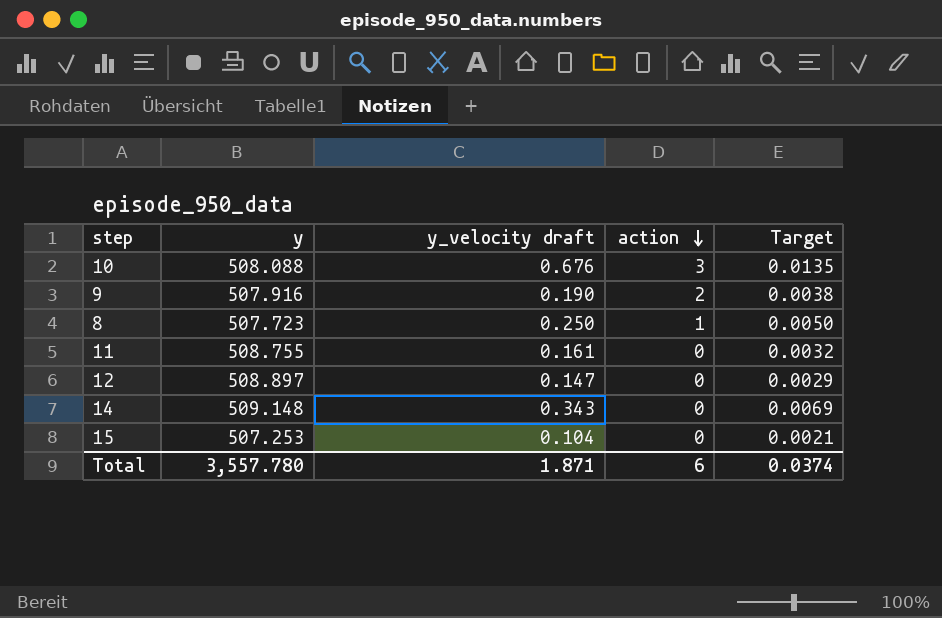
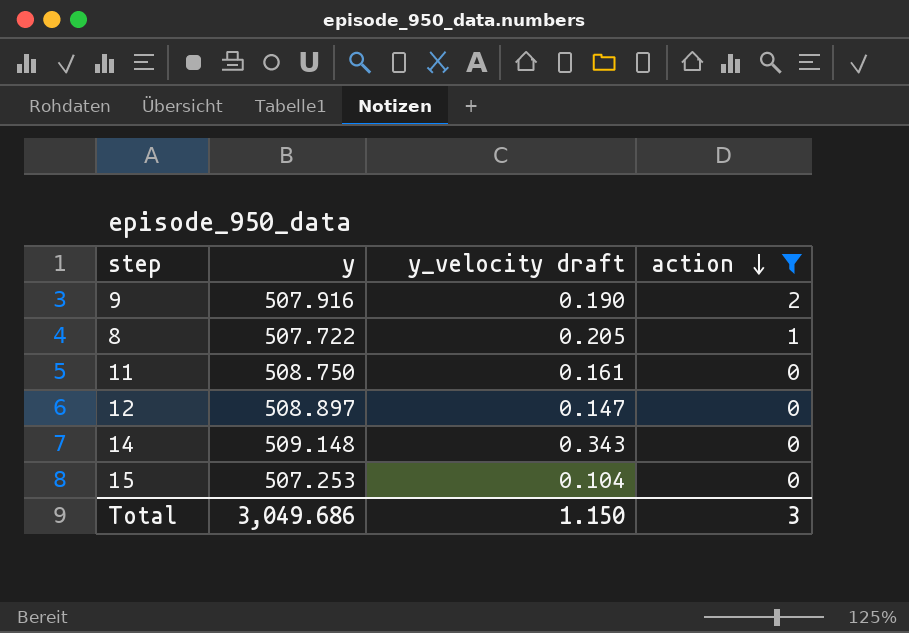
filter: none -> action != 3
column Target | formula: [y_velocity draft] * 0.02 -> none
8 | y: 507.723 -> 507.722
8 | y_velocity draft: 0.250 -> 0.205
11 | y: 508.755 -> 508.750
Total | y: 3,557.780 -> 3,049.686
Total | y_velocity draft: 1.871 -> 1.150
Total | action: 6 -> 3

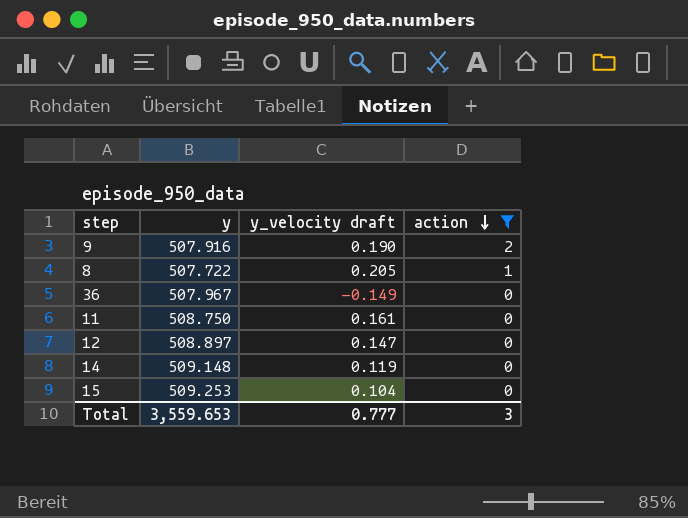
row 36: none -> 507.967 | -0.149 | 0
14 | y_velocity draft: 0.343 -> 0.119
15 | y: 507.253 -> 509.253
Total | y: 3,049.686 -> 3,559.653
Total | y_velocity draft: 1.150 -> 0.777

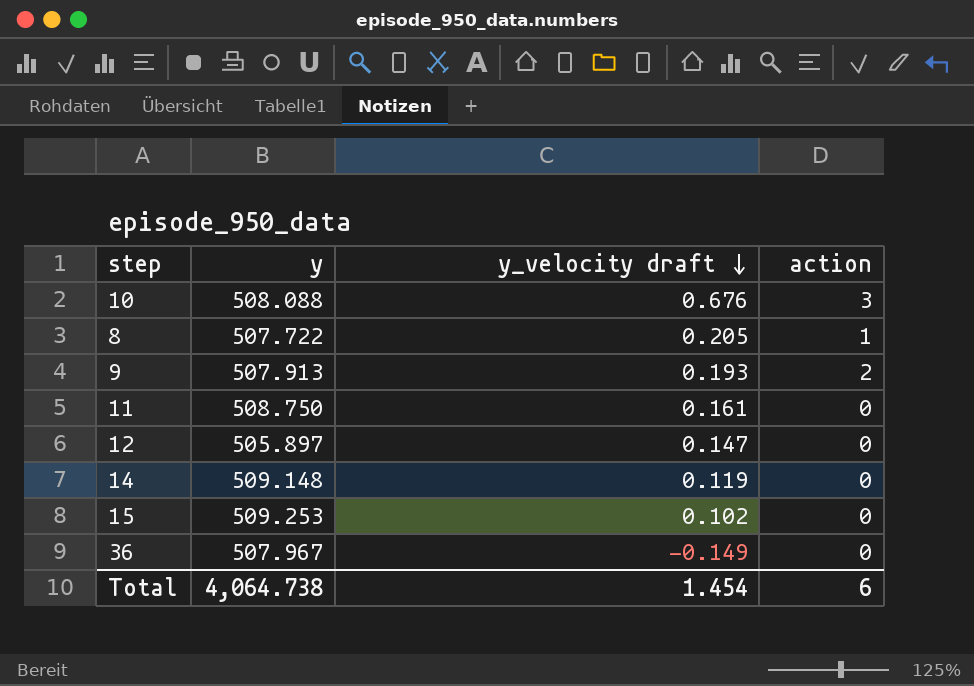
filter: action != 3 -> none
row order: action descending -> y_velocity draft descending
9 | y: 507.916 -> 507.913
9 | y_velocity draft: 0.190 -> 0.193
12 | y: 508.897 -> 505.897
15 | y_velocity draft: 0.104 -> 0.102
Total | y: 3,559.653 -> 4,064.738
Total | y_velocity draft: 0.777 -> 1.454
Total | action: 3 -> 6

